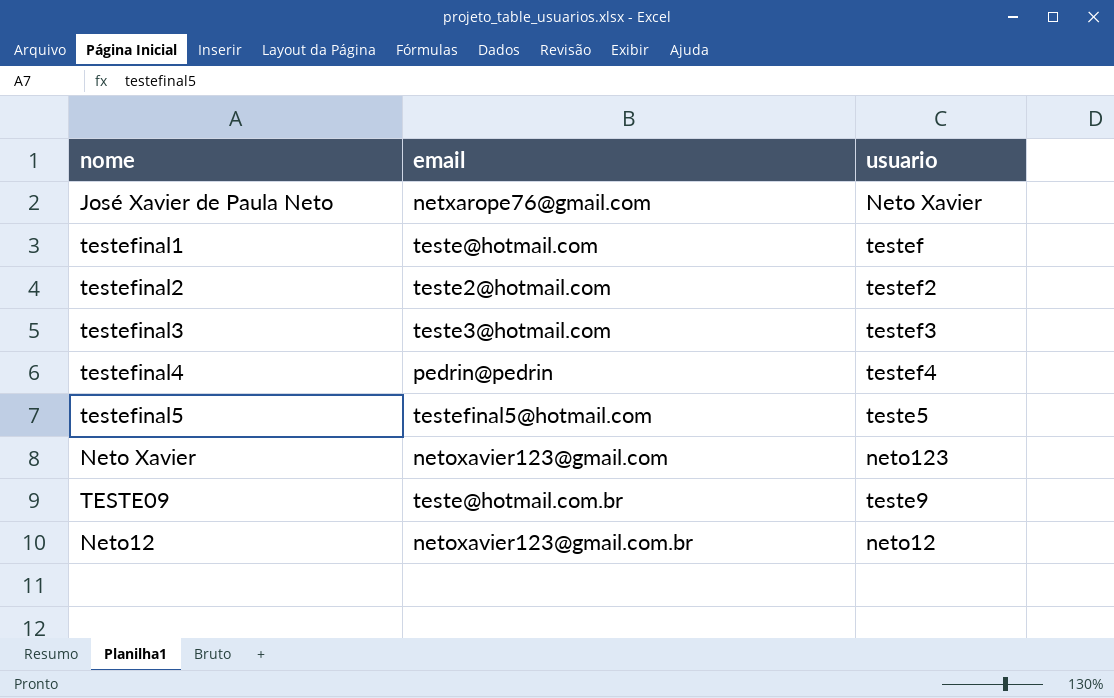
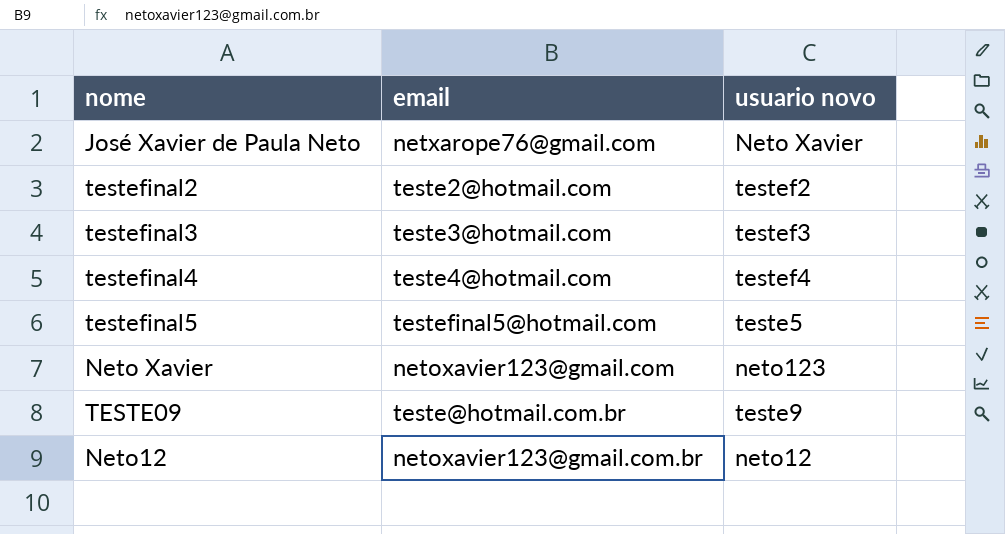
column name: usuario -> usuario novo
row testefinal1: teste@hotmail.com | testef -> none
testefinal4 | email: pedrin@pedrin -> teste4@hotmail.com

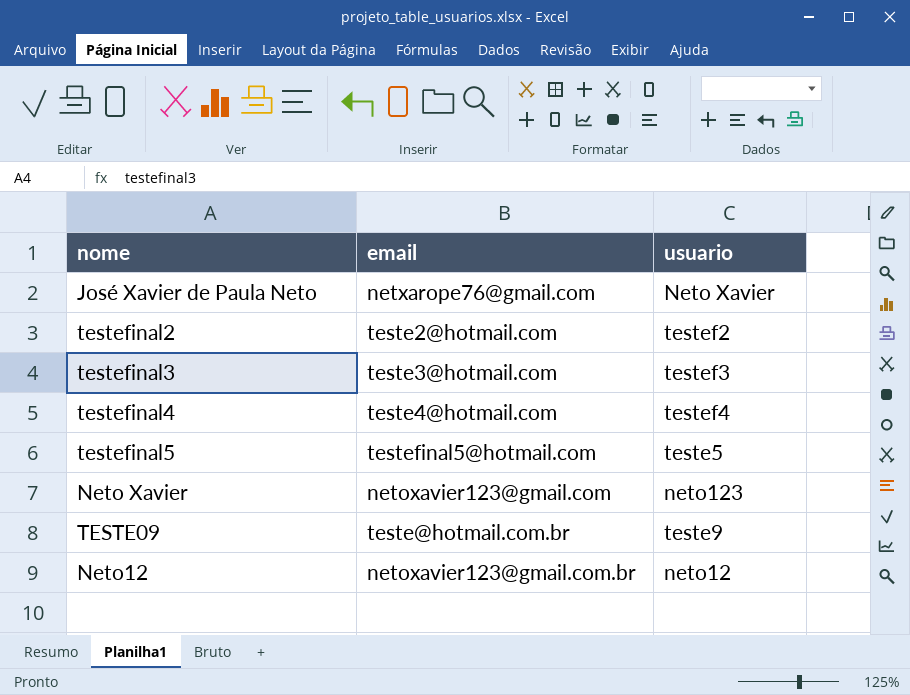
column name: usuario novo -> usuario

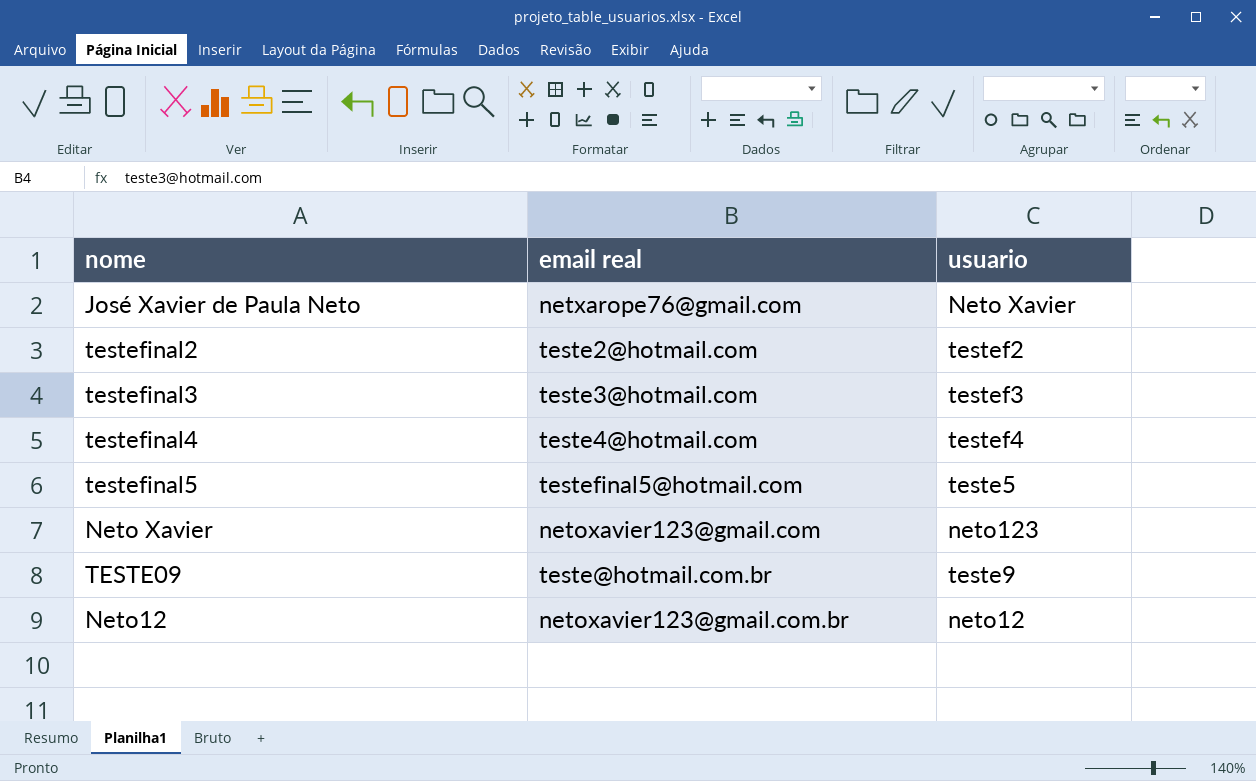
column name: email -> email real

